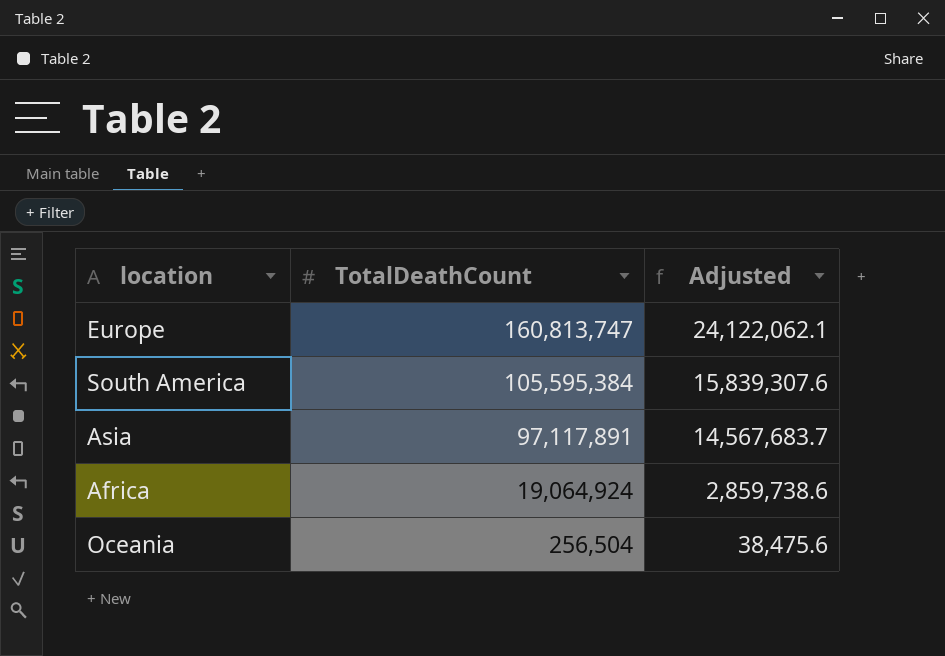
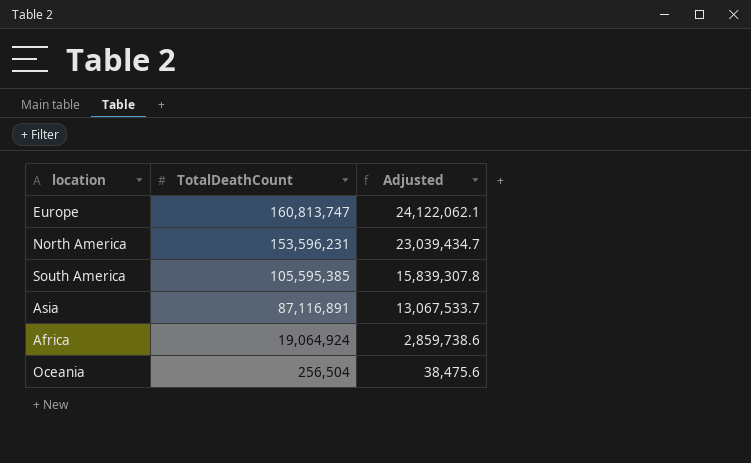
row North America: none -> 153,596,231 | 23,039,434.7
South America | TotalDeathCount: 105,595,384 -> 105,595,385
South America | Adjusted: 15,839,307.6 -> 15,839,307.8
Asia | TotalDeathCount: 97,117,891 -> 87,116,891
Asia | Adjusted: 14,567,683.7 -> 13,067,533.7

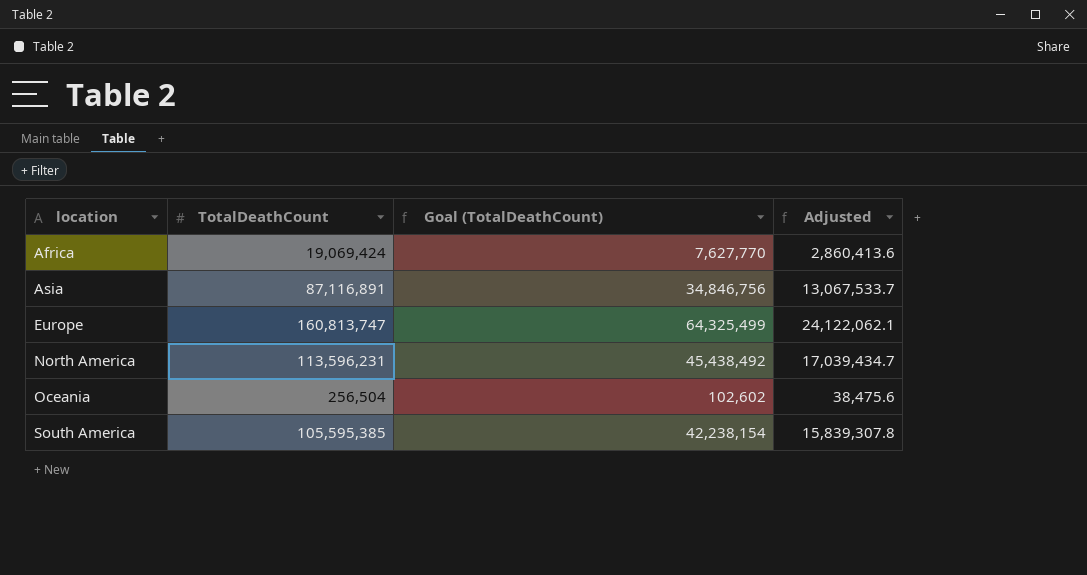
row order: TotalDeathCount descending -> location ascending
column Goal (TotalDeathCount) | formula: none -> [TotalDeathCount] * 0.4
Africa | TotalDeathCount: 19,064,924 -> 19,069,424
Africa | Adjusted: 2,859,738.6 -> 2,860,413.6
North America | TotalDeathCount: 153,596,231 -> 113,596,231
North America | Adjusted: 23,039,434.7 -> 17,039,434.7

